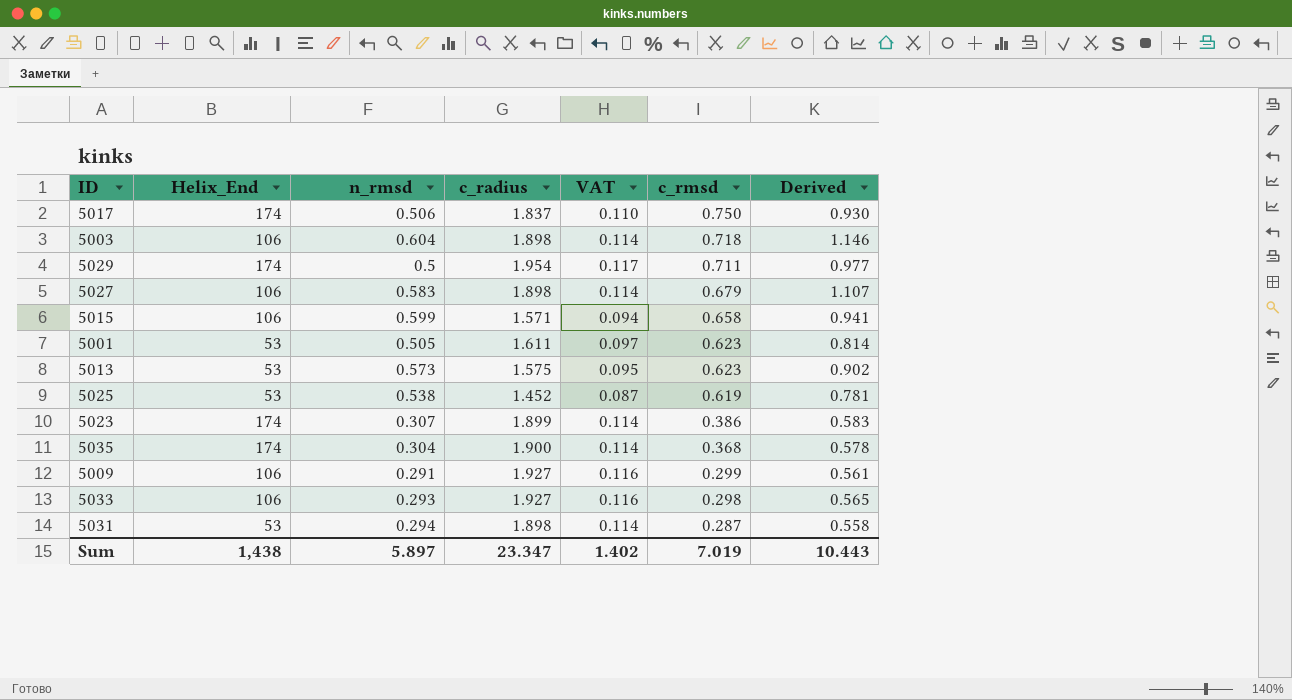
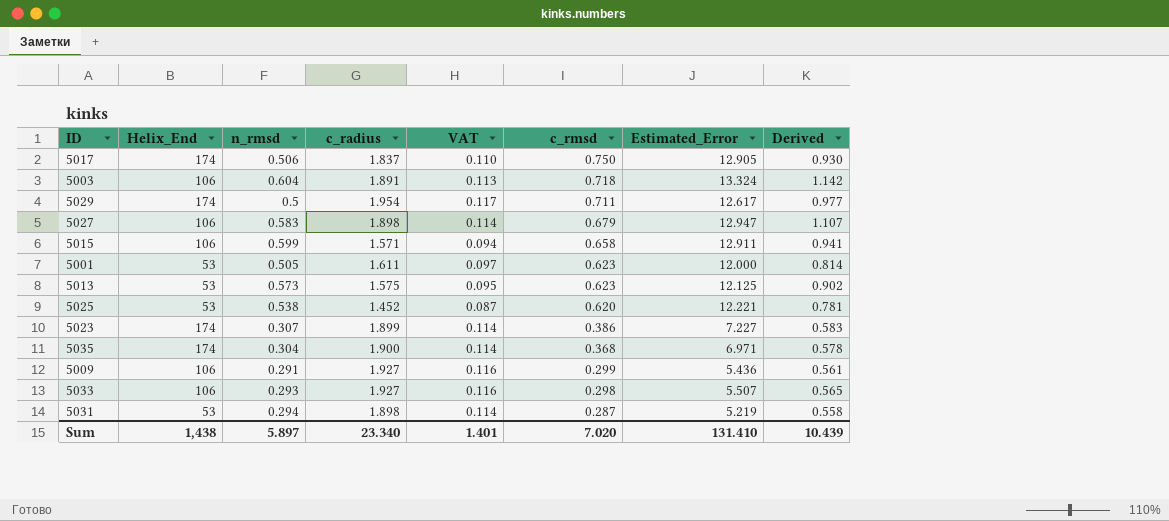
column Estimated_Error | position: none -> 7
5003 | c_radius: 1.898 -> 1.891
5003 | VAT: 0.114 -> 0.113
5003 | Derived: 1.146 -> 1.142
5025 | c_rmsd: 0.619 -> 0.620
Sum | c_radius: 23.347 -> 23.340
Sum | VAT: 1.402 -> 1.401
Sum | c_rmsd: 7.019 -> 7.020
Sum | Derived: 10.443 -> 10.439

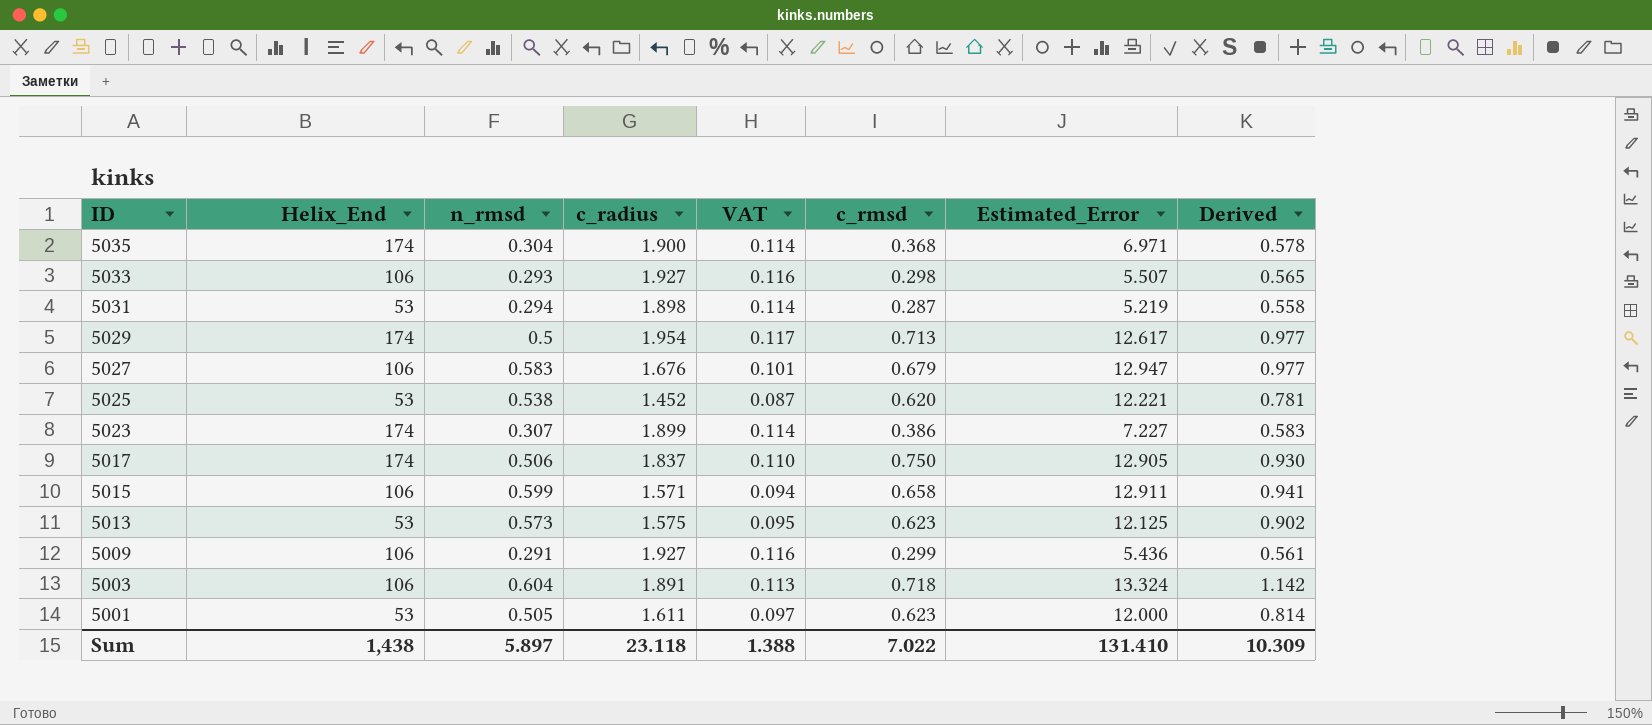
row order: c_rmsd descending -> ID descending
5029 | c_rmsd: 0.711 -> 0.713
5027 | c_radius: 1.898 -> 1.676
5027 | VAT: 0.114 -> 0.101
5027 | Derived: 1.107 -> 0.977
Sum | c_radius: 23.340 -> 23.118
Sum | VAT: 1.401 -> 1.388
Sum | c_rmsd: 7.020 -> 7.022
Sum | Derived: 10.439 -> 10.309

